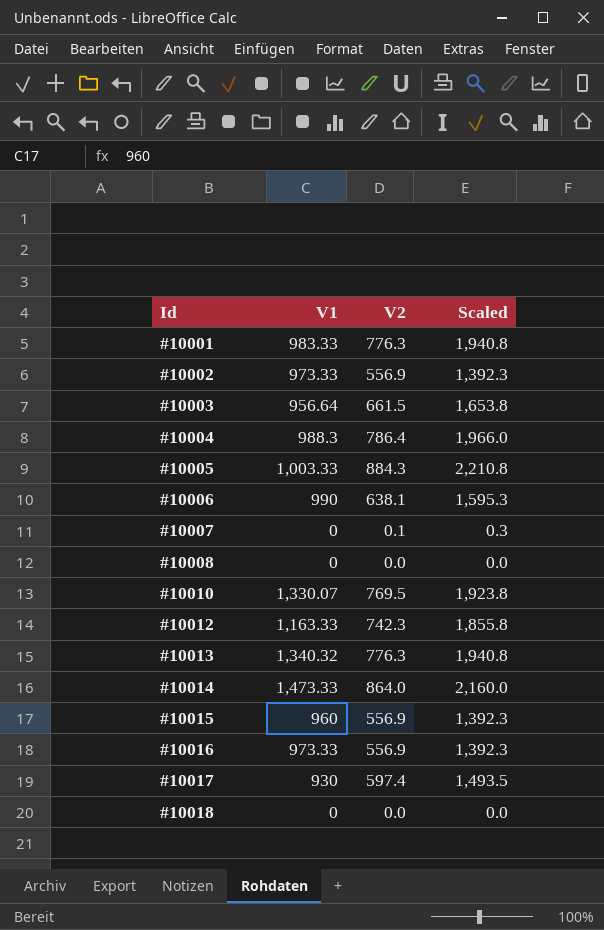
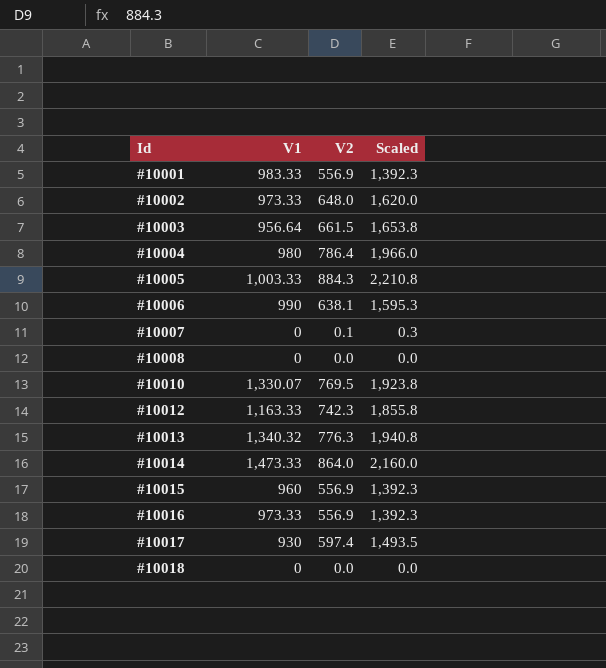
#10001 | V2: 776.3 -> 556.9
#10001 | Scaled: 1,940.8 -> 1,392.3
#10002 | V2: 556.9 -> 648.0
#10002 | Scaled: 1,392.3 -> 1,620.0
#10004 | V1: 988.3 -> 980

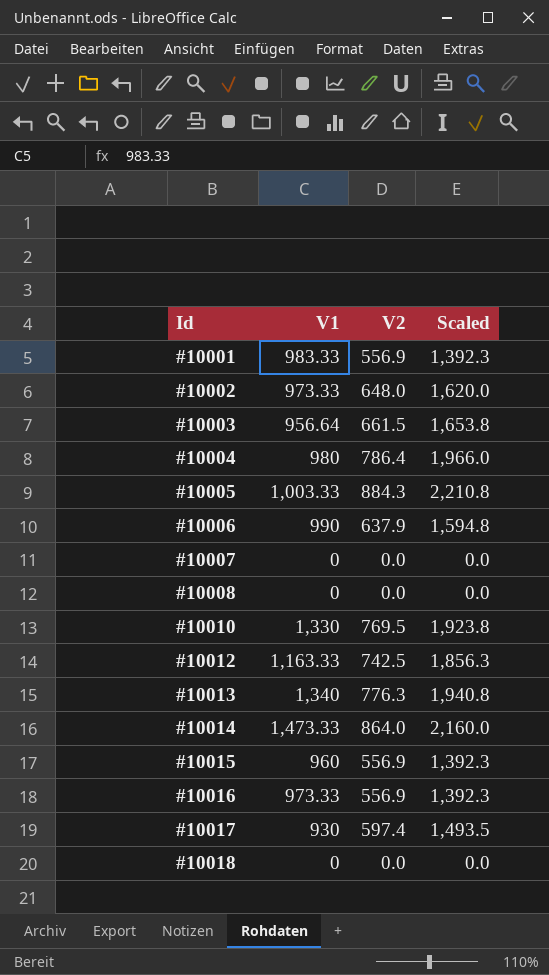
#10006 | V2: 638.1 -> 637.9
#10006 | Scaled: 1,595.3 -> 1,594.8
#10007 | V2: 0.1 -> 0.0
#10007 | Scaled: 0.3 -> 0.0
#10010 | V1: 1,330.07 -> 1,330
#10012 | V2: 742.3 -> 742.5
#10012 | Scaled: 1,855.8 -> 1,856.3
#10013 | V1: 1,340.32 -> 1,340

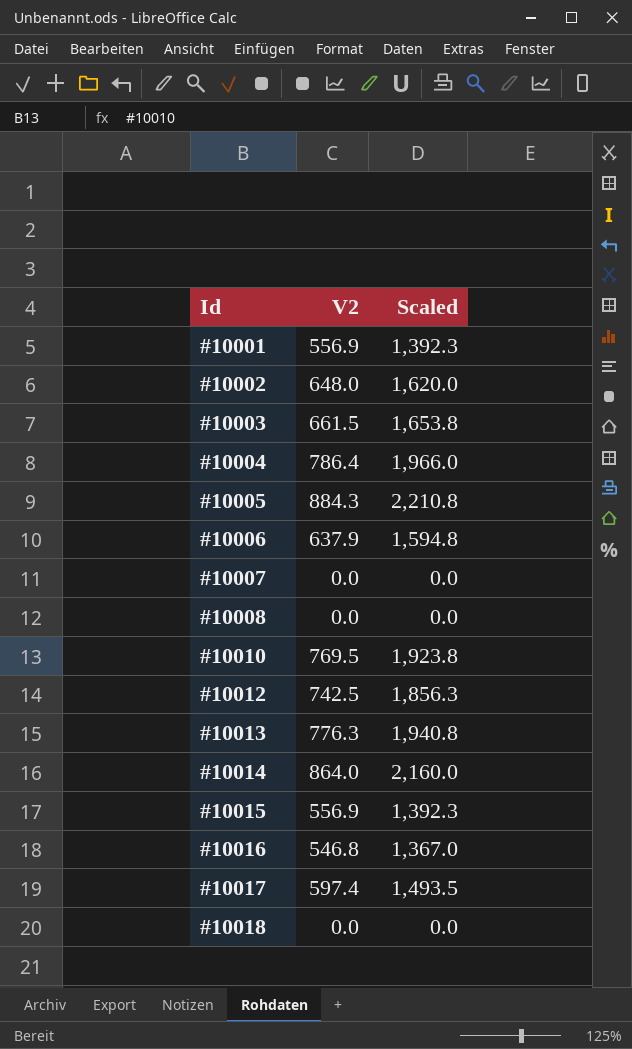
column V1 | position: 2 -> none
#10016 | V2: 556.9 -> 546.8
#10016 | Scaled: 1,392.3 -> 1,367.0

